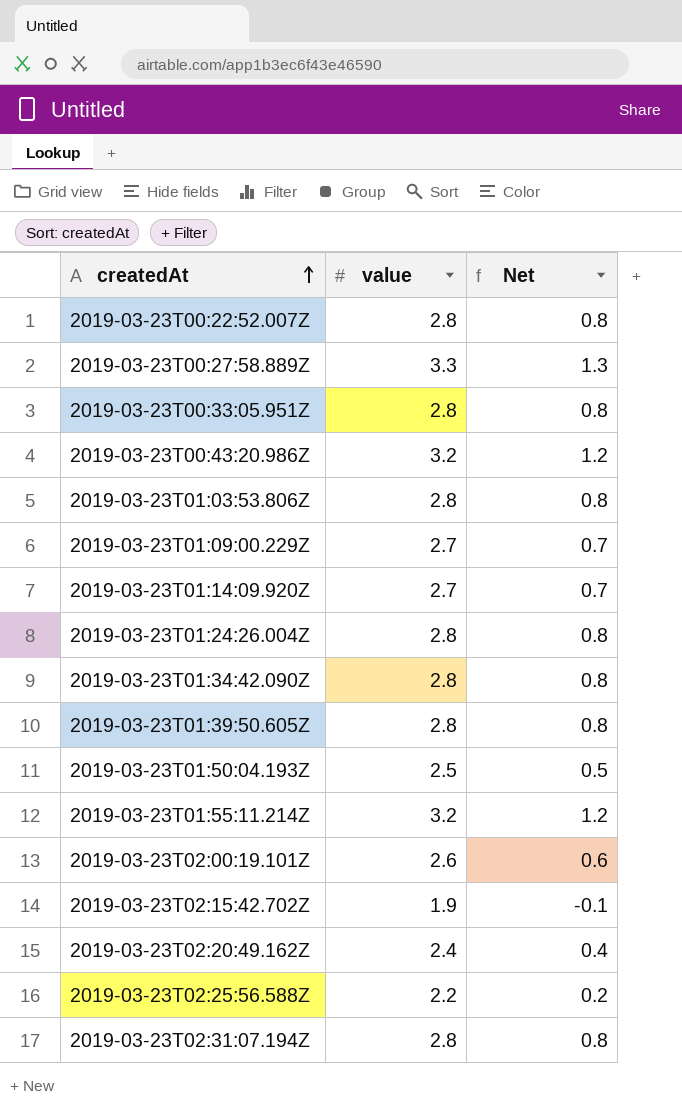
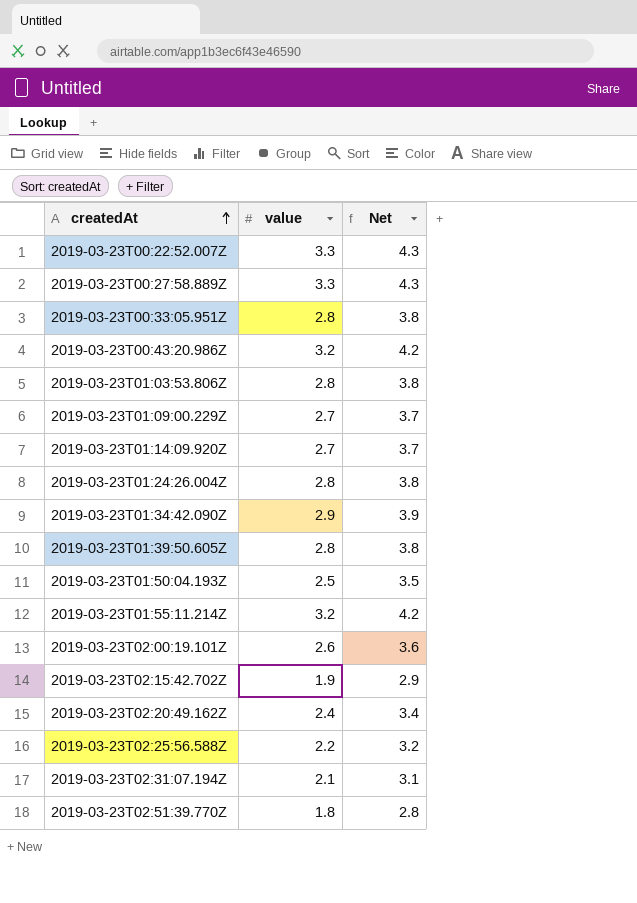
column Net | formula: [value] - 2 -> [value] + 1
2019-03-23T00:22:52.007Z | value: 2.8 -> 3.3
2019-03-23T01:34:42.090Z | value: 2.8 -> 2.9
2019-03-23T02:31:07.194Z | value: 2.8 -> 2.1
row 2019-03-23T02:51:39.770Z: none -> 1.8 | 2.8

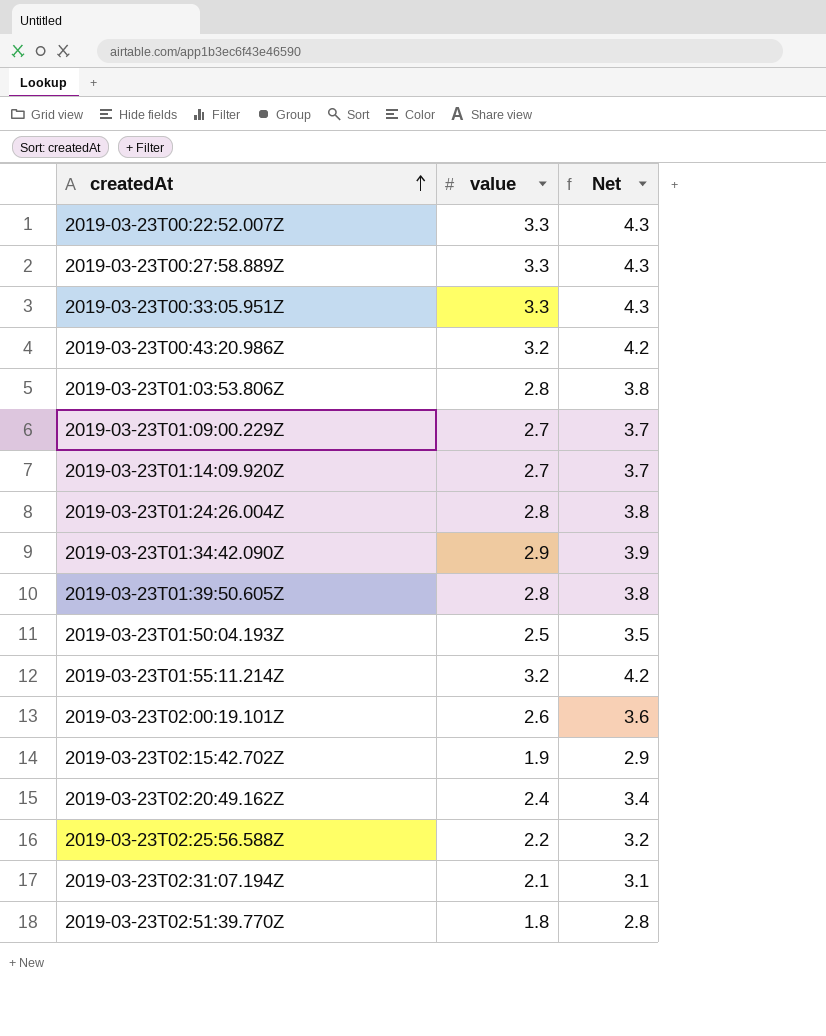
2019-03-23T00:33:05.951Z | value: 2.8 -> 3.3
2019-03-23T00:33:05.951Z | Net: 3.8 -> 4.3

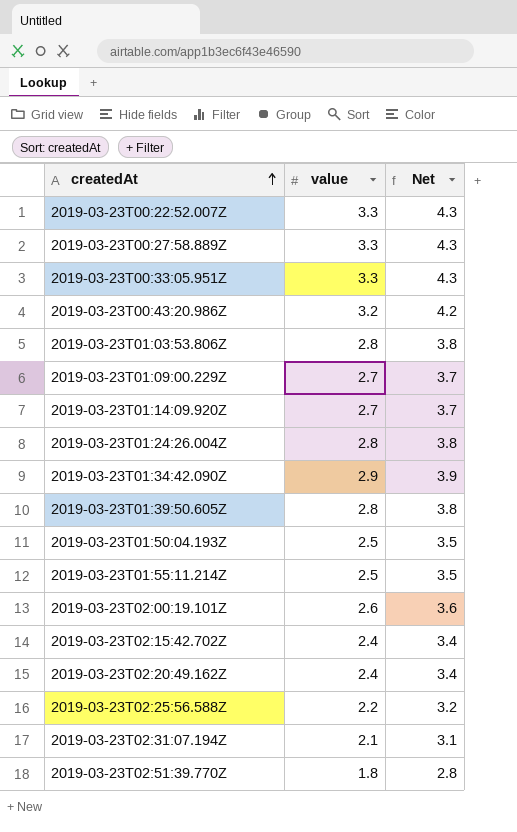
2019-03-23T01:55:11.214Z | value: 3.2 -> 2.5
2019-03-23T01:55:11.214Z | Net: 4.2 -> 3.5
2019-03-23T02:15:42.702Z | value: 1.9 -> 2.4
2019-03-23T02:15:42.702Z | Net: 2.9 -> 3.4

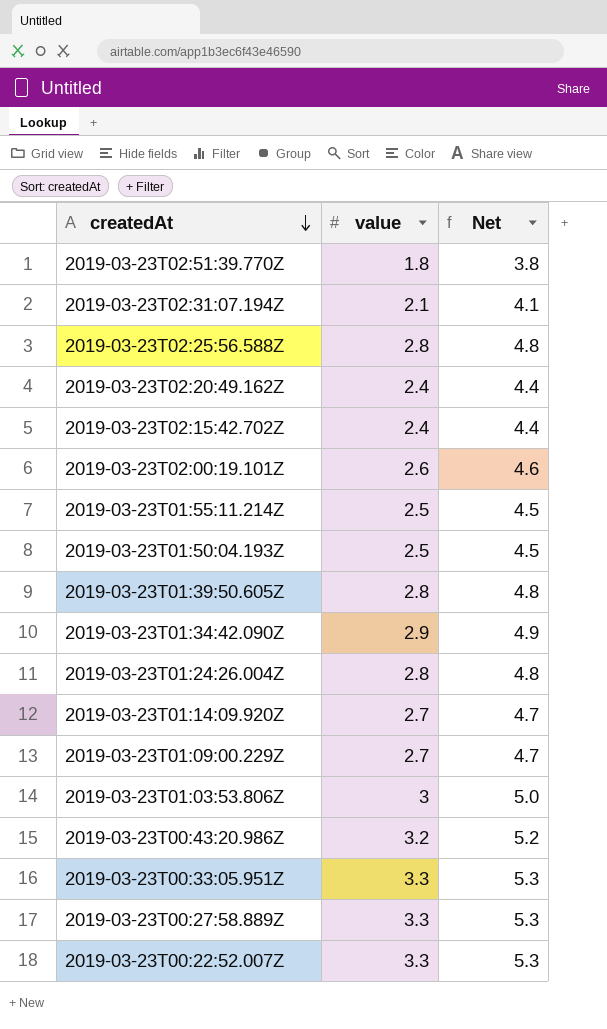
row order: createdAt ascending -> createdAt descending
column Net | formula: [value] + 1 -> [value] + 2
2019-03-23T02:25:56.588Z | value: 2.2 -> 2.8
2019-03-23T01:03:53.806Z | value: 2.8 -> 3

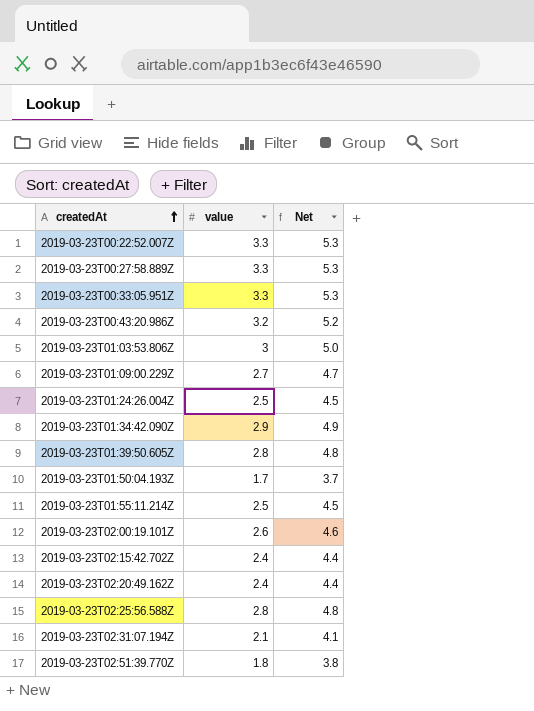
row order: createdAt descending -> createdAt ascending
row 2019-03-23T01:14:09.920Z: 2.7 | 4.7 -> none
2019-03-23T01:24:26.004Z | value: 2.8 -> 2.5
2019-03-23T01:24:26.004Z | Net: 4.8 -> 4.5
2019-03-23T01:50:04.193Z | value: 2.5 -> 1.7
2019-03-23T01:50:04.193Z | Net: 4.5 -> 3.7

